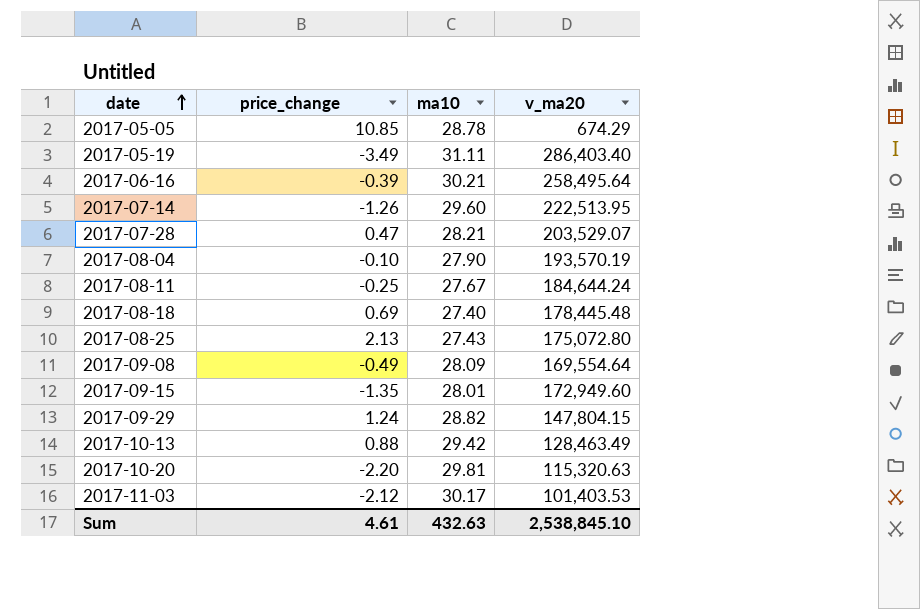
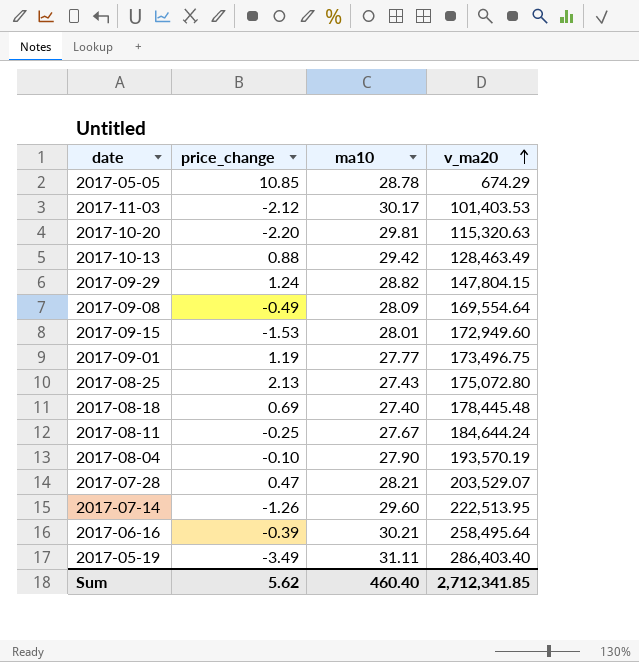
row order: date ascending -> v_ma20 ascending
2017-09-15 | price_change: -1.35 -> -1.53
row 2017-09-01: none -> 1.19 | 27.77 | 173,496.75
Sum | price_change: 4.61 -> 5.62
Sum | ma10: 432.63 -> 460.40
Sum | v_ma20: 2,538,845.10 -> 2,712,341.85

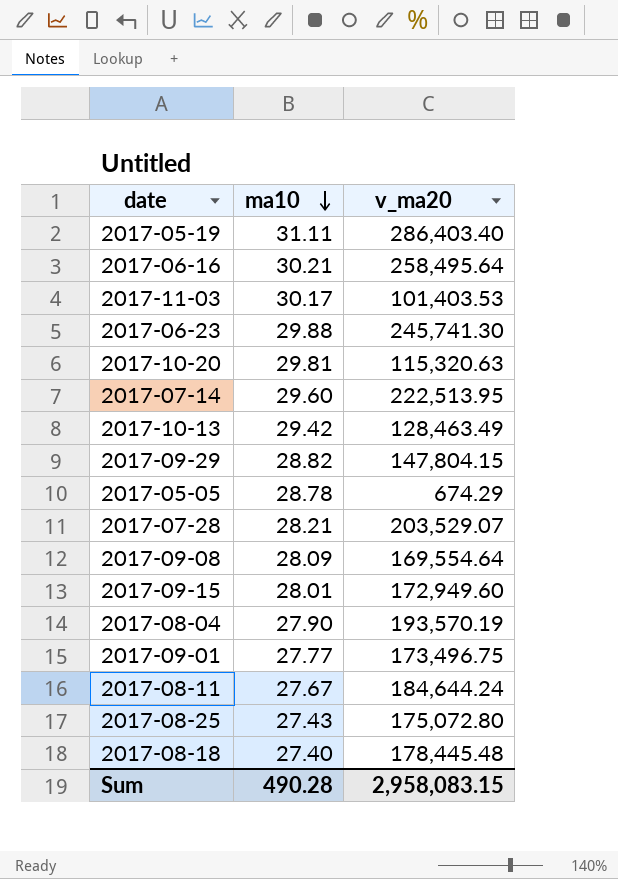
row order: v_ma20 ascending -> ma10 descending
column price_change | position: 2 -> none
row 2017-06-23: none -> 29.88 | 245,741.30
Sum | ma10: 460.40 -> 490.28
Sum | v_ma20: 2,712,341.85 -> 2,958,083.15

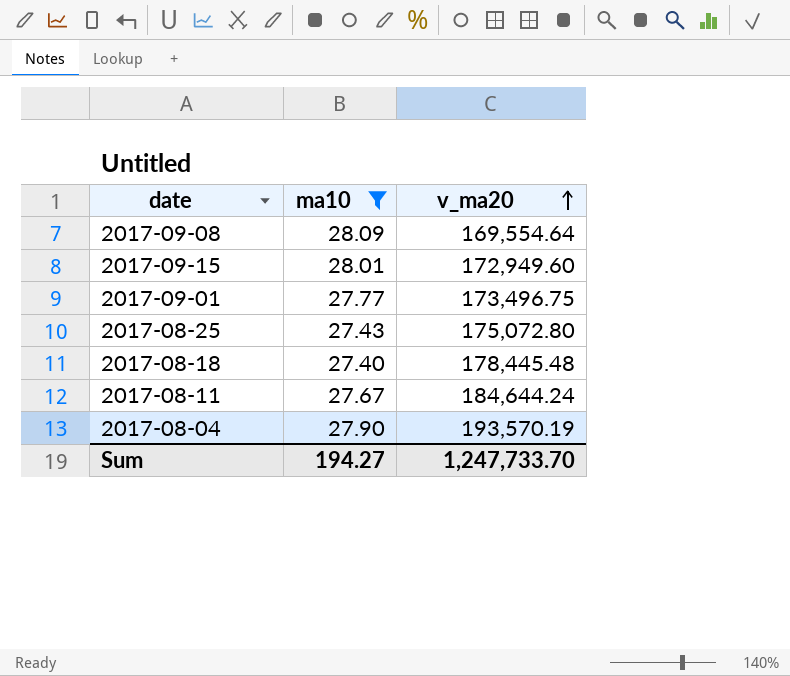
filter: none -> ma10 <= 28.09
row order: ma10 descending -> v_ma20 ascending
Sum | ma10: 490.28 -> 194.27
Sum | v_ma20: 2,958,083.15 -> 1,247,733.70

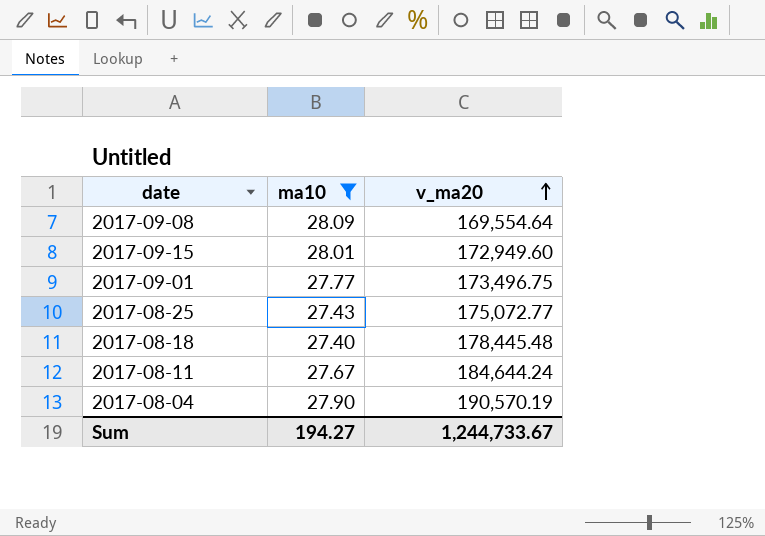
2017-08-25 | v_ma20: 175,072.80 -> 175,072.77
2017-08-04 | v_ma20: 193,570.19 -> 190,570.19
Sum | v_ma20: 1,247,733.70 -> 1,244,733.67

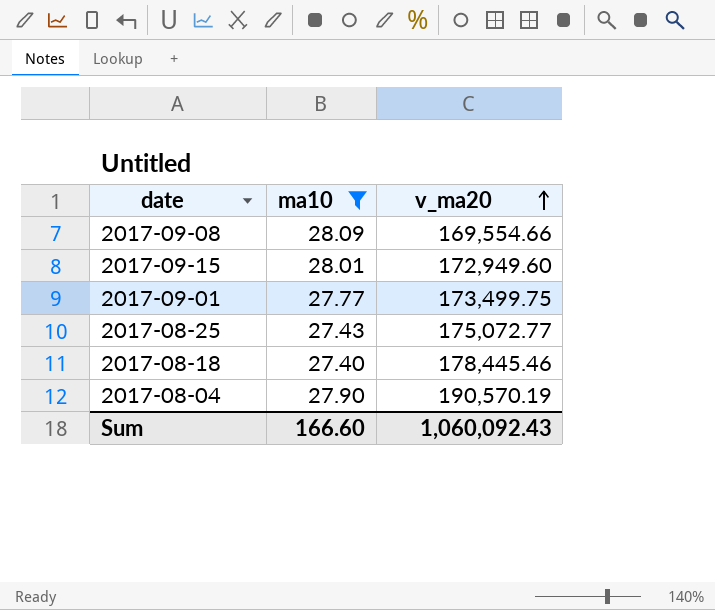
row 2017-08-11: 27.67 | 184,644.24 -> none
2017-09-08 | v_ma20: 169,554.64 -> 169,554.66
2017-09-01 | v_ma20: 173,496.75 -> 173,499.75
2017-08-18 | v_ma20: 178,445.48 -> 178,445.46
Sum | ma10: 194.27 -> 166.60
Sum | v_ma20: 1,244,733.67 -> 1,060,092.43

